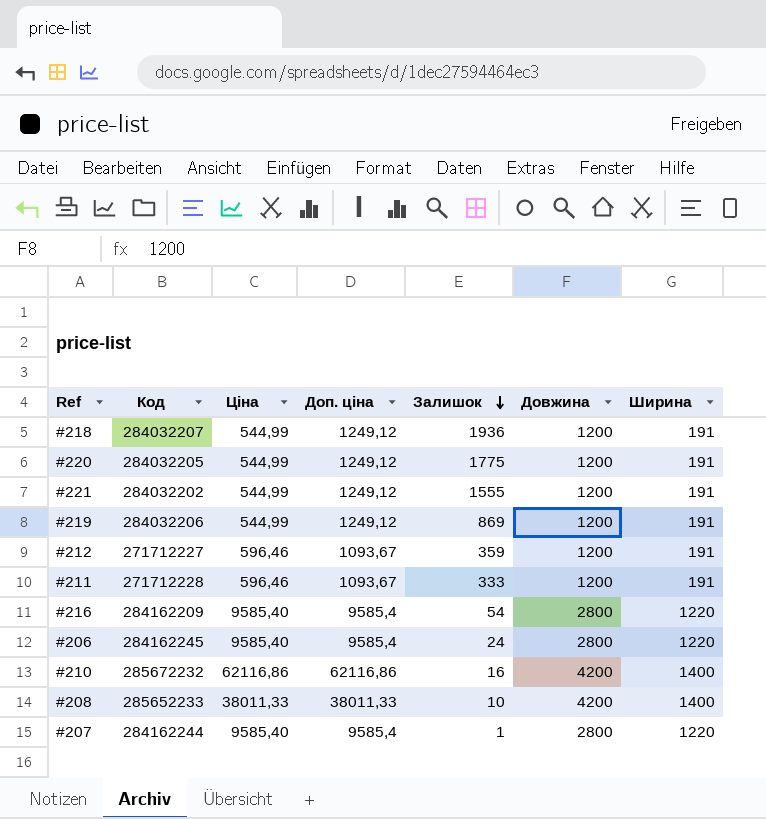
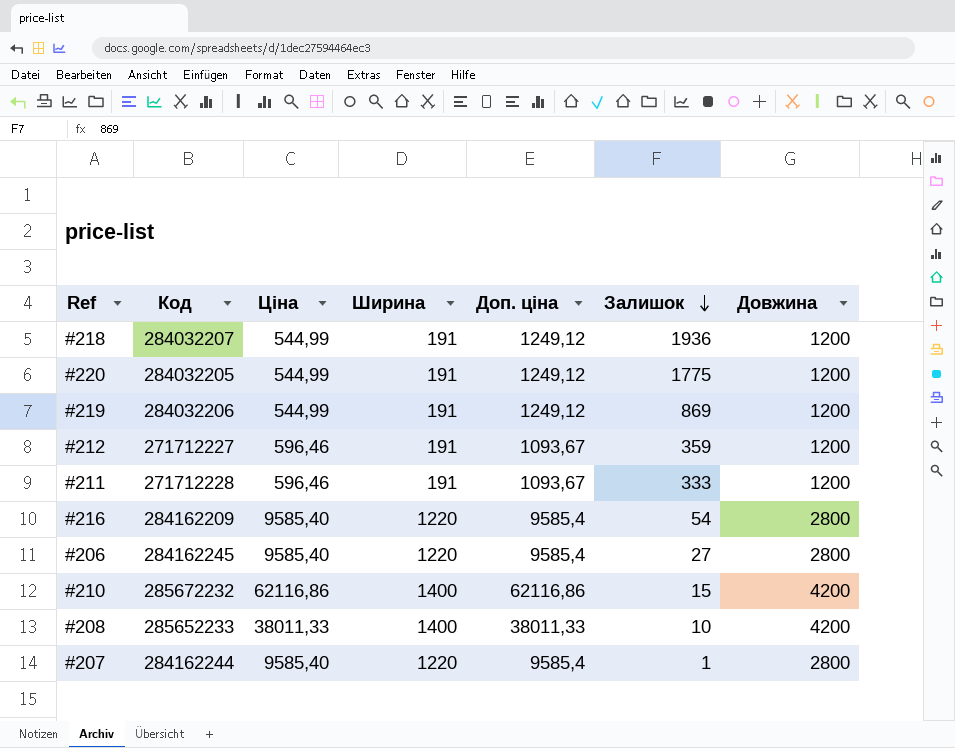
column Ширина | position: 7 -> 4
row #221: 284032202 | 544,99 | 1249,12 | 1555 | 1200 | 191 -> none
#206 | Залишок: 24 -> 27
#210 | Залишок: 16 -> 15

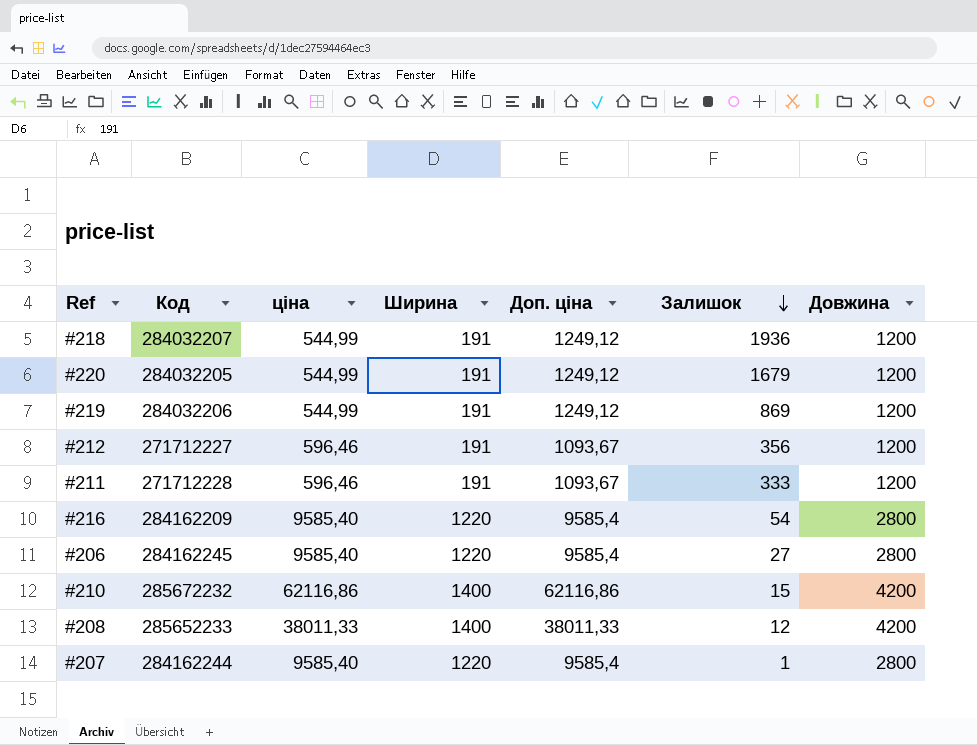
column name: Ціна -> ціна
#220 | Залишок: 1775 -> 1679
#212 | Залишок: 359 -> 356
#208 | Залишок: 10 -> 12

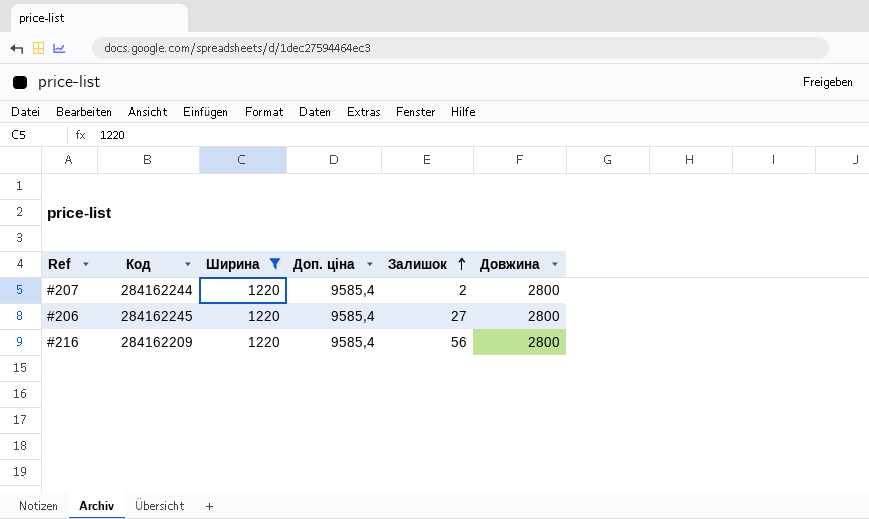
filter: none -> Ширина = 1220
row order: Залишок descending -> Залишок ascending
column ціна | position: 3 -> none
#207 | Залишок: 1 -> 2
#216 | Залишок: 54 -> 56

